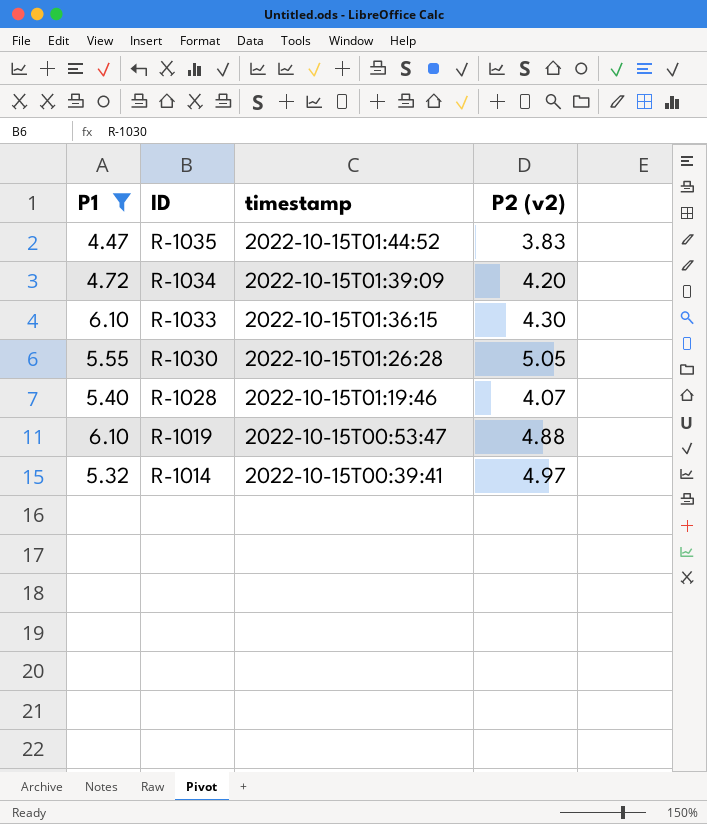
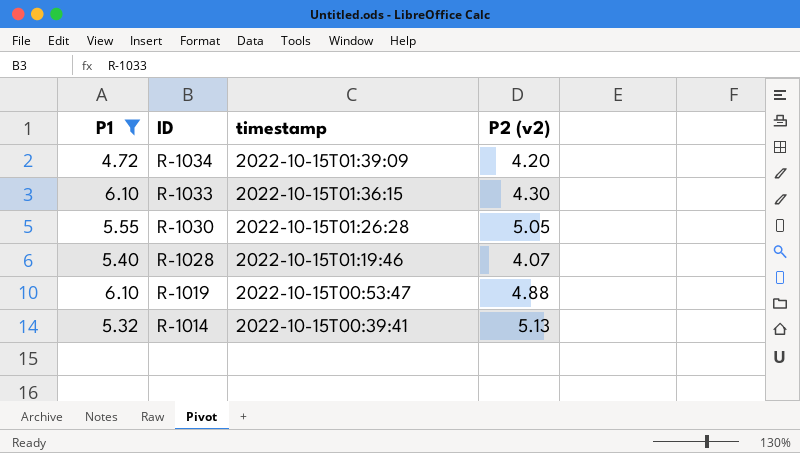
row R-1035: 4.47 | 2022-10-15T01:44:52 | 3.83 -> none
R-1014 | P2 (v2): 4.97 -> 5.13

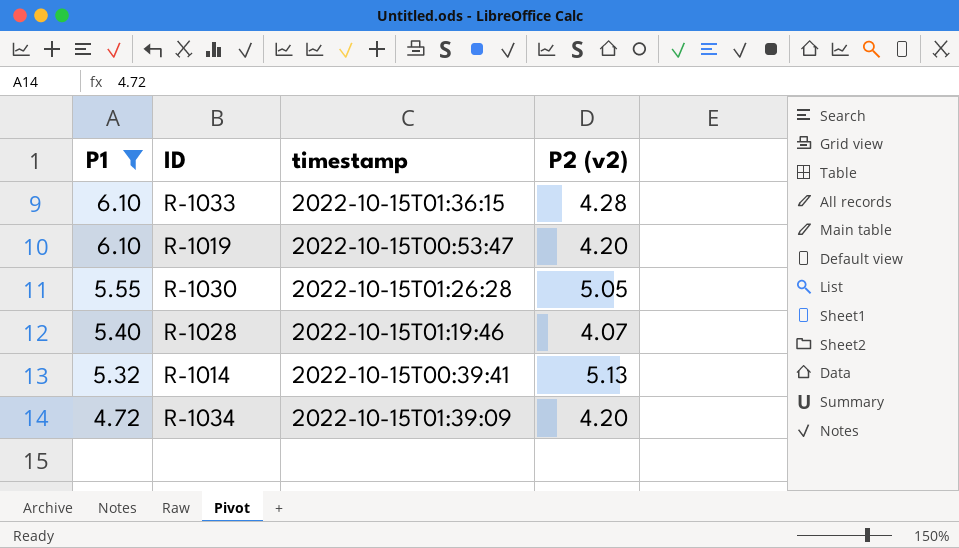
row order: ID descending -> P1 descending
R-1033 | P2 (v2): 4.30 -> 4.28
R-1019 | P2 (v2): 4.88 -> 4.20

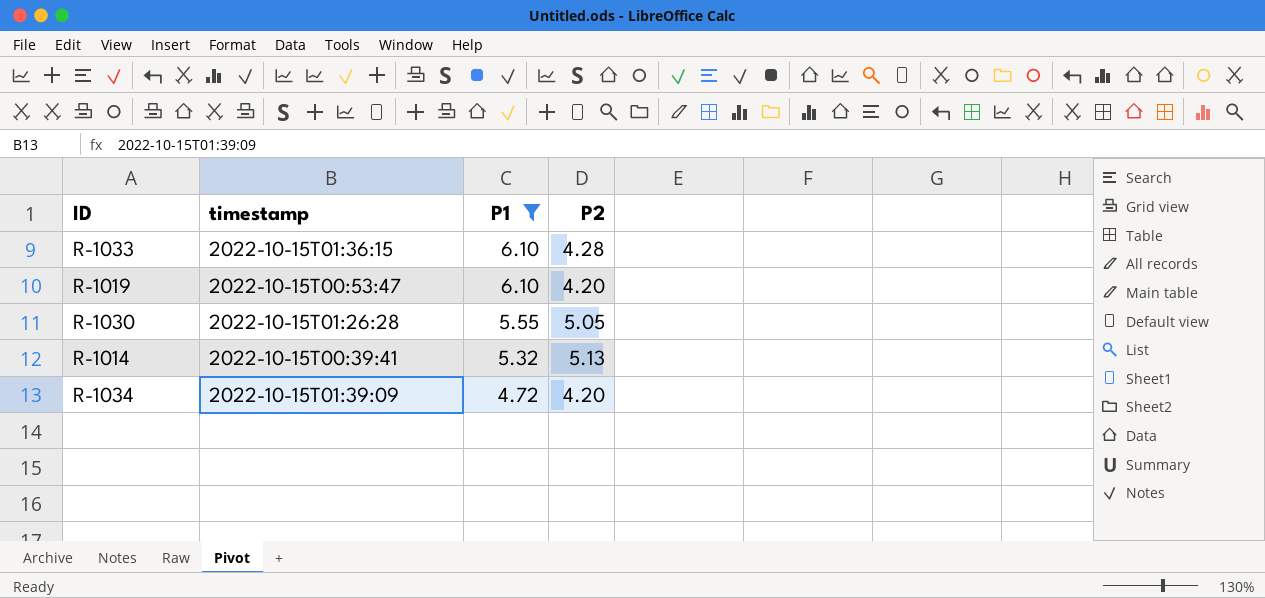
column P1 | position: 1 -> 3
column name: P2 (v2) -> P2
row R-1028: 5.40 | 2022-10-15T01:19:46 | 4.07 -> none

